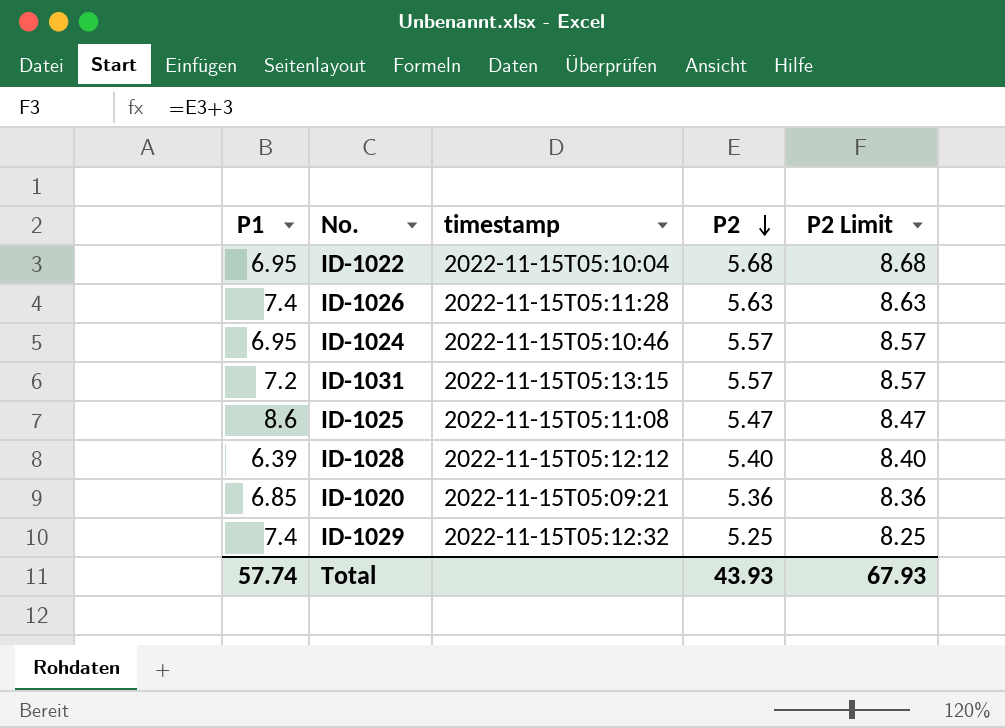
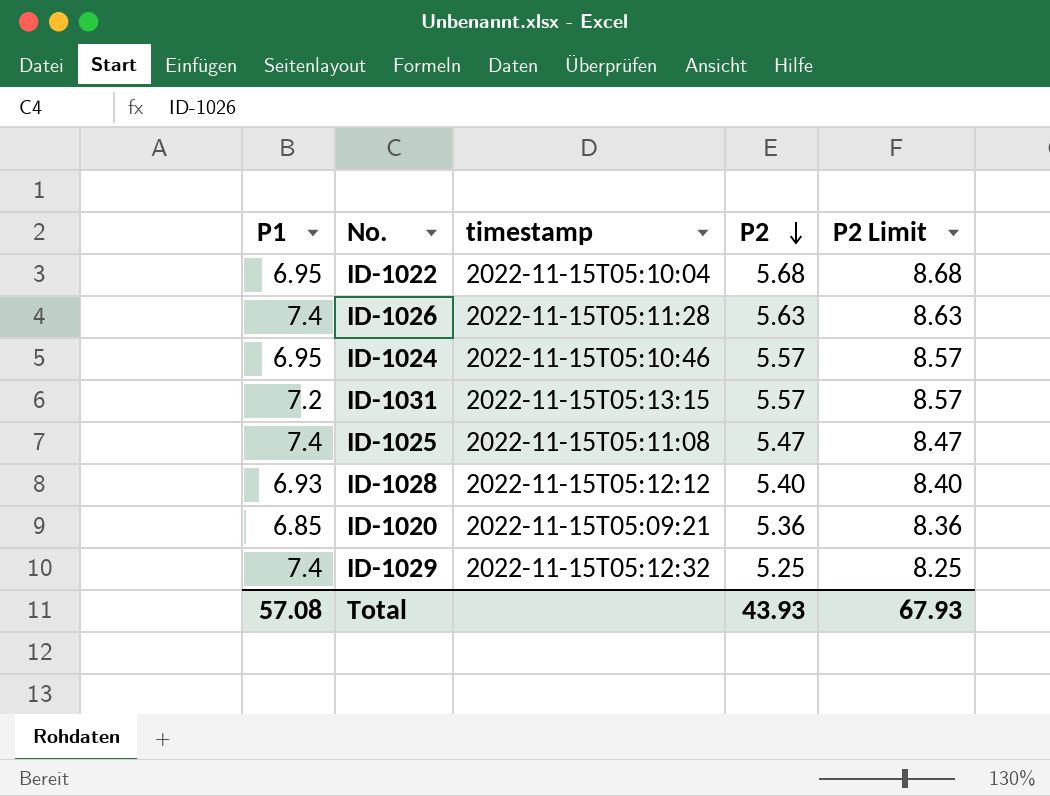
ID-1025 | P1: 8.6 -> 7.4
ID-1028 | P1: 6.39 -> 6.93
Total | P1: 57.74 -> 57.08

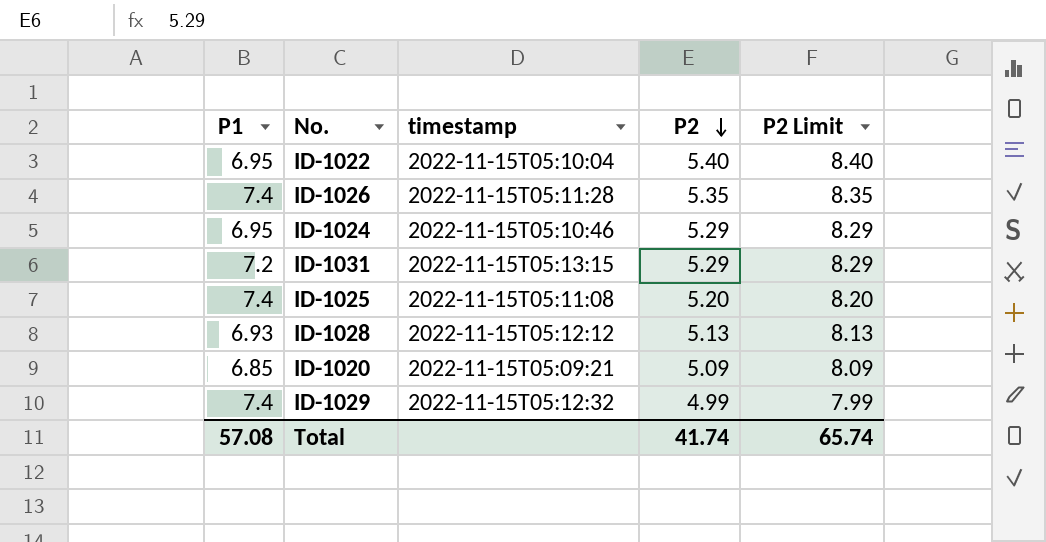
ID-1022 | P2: 5.68 -> 5.40
ID-1022 | P2 Limit: 8.68 -> 8.40
ID-1026 | P2: 5.63 -> 5.35
ID-1026 | P2 Limit: 8.63 -> 8.35
ID-1024 | P2: 5.57 -> 5.29
ID-1024 | P2 Limit: 8.57 -> 8.29
ID-1031 | P2: 5.57 -> 5.29
ID-1031 | P2 Limit: 8.57 -> 8.29
ID-1025 | P2: 5.47 -> 5.20
ID-1025 | P2 Limit: 8.47 -> 8.20
ID-1028 | P2: 5.40 -> 5.13
ID-1028 | P2 Limit: 8.40 -> 8.13
ID-1020 | P2: 5.36 -> 5.09
ID-1020 | P2 Limit: 8.36 -> 8.09
ID-1029 | P2: 5.25 -> 4.99
ID-1029 | P2 Limit: 8.25 -> 7.99
Total | P2: 43.93 -> 41.74
Total | P2 Limit: 67.93 -> 65.74

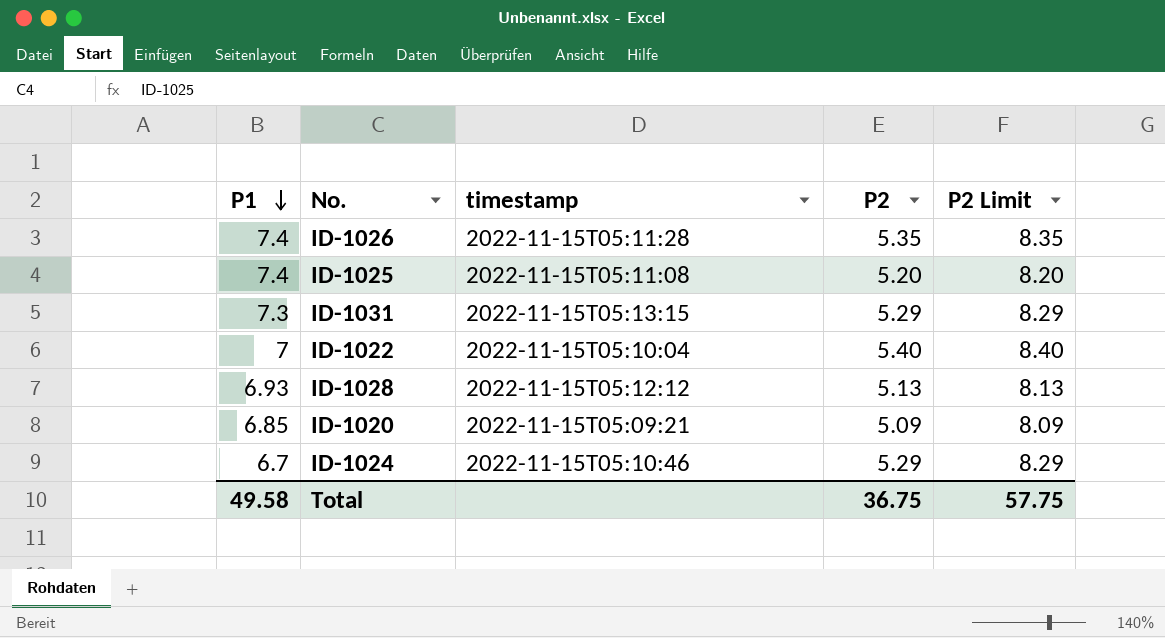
row order: P2 descending -> P1 descending
row ID-1029: 7.4 | 2022-11-15T05:12:32 | 4.99 | 7.99 -> none
ID-1031 | P1: 7.2 -> 7.3
ID-1022 | P1: 6.95 -> 7
ID-1024 | P1: 6.95 -> 6.7
Total | P1: 57.08 -> 49.58
Total | P2: 41.74 -> 36.75
Total | P2 Limit: 65.74 -> 57.75

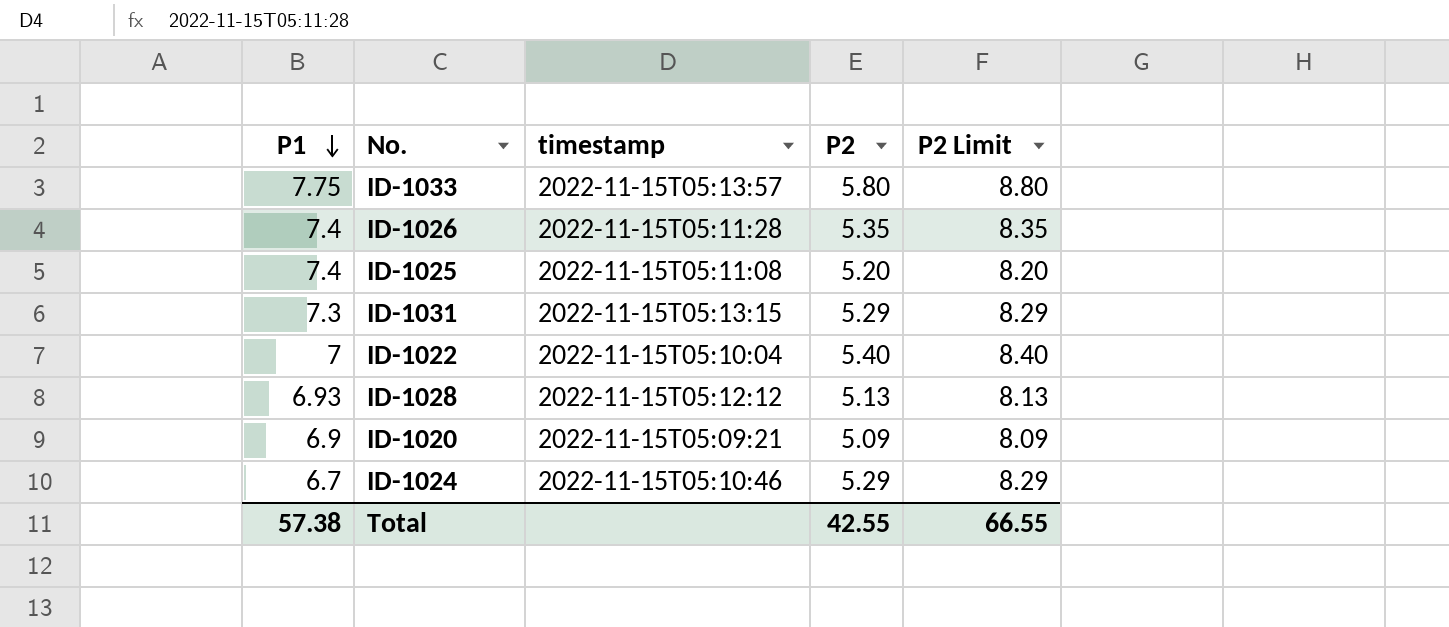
row ID-1033: none -> 7.75 | 2022-11-15T05:13:57 | 5.80 | 8.80
ID-1020 | P1: 6.85 -> 6.9
Total | P1: 49.58 -> 57.38
Total | P2: 36.75 -> 42.55
Total | P2 Limit: 57.75 -> 66.55

